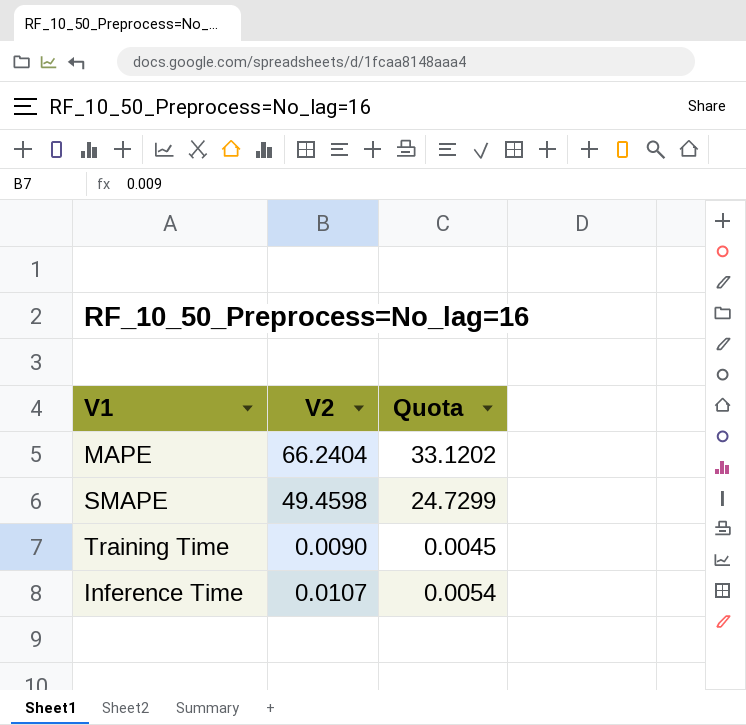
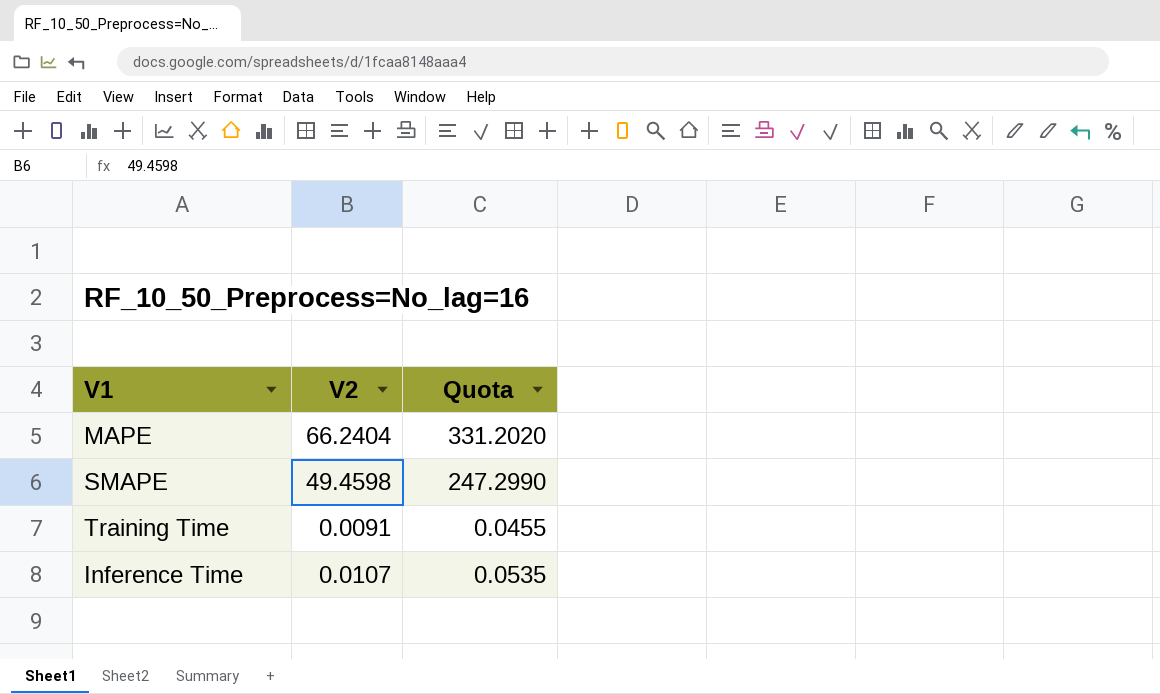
column Quota | formula: [V2] * 0.5 -> [V2] * 5
Training Time | V2: 0.0090 -> 0.0091

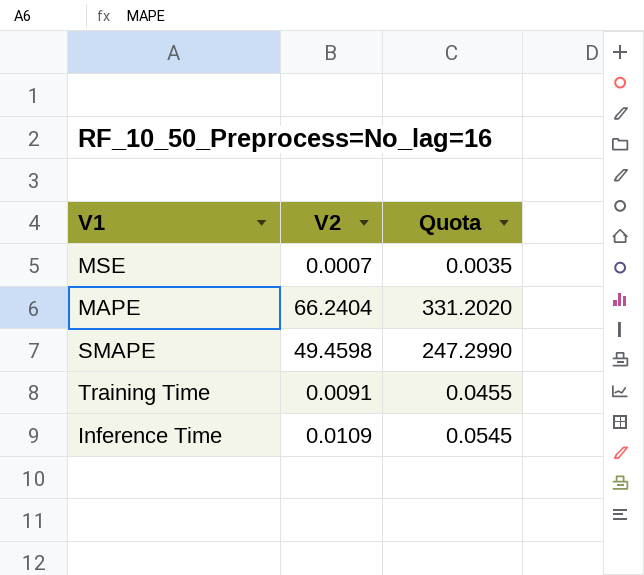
row MSE: none -> 0.0007 | 0.0035
Inference Time | V2: 0.0107 -> 0.0109
Inference Time | Quota: 0.0535 -> 0.0545

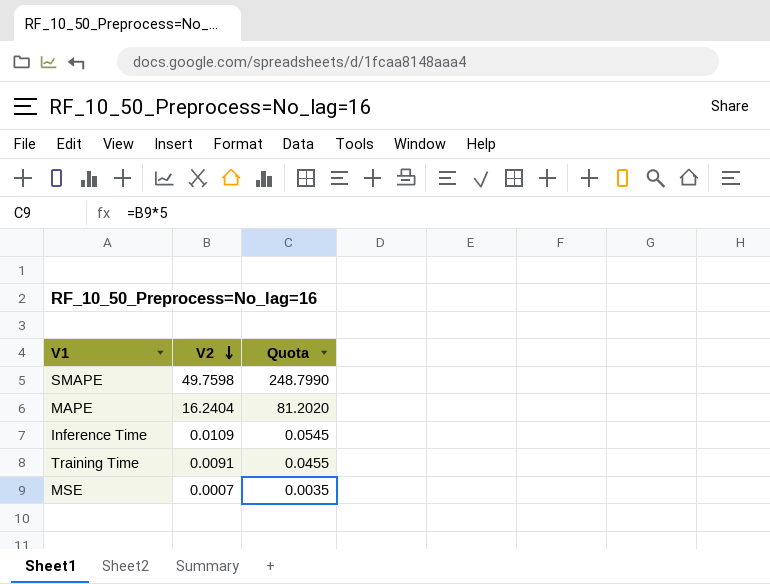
row order: none -> V2 descending
SMAPE | V2: 49.4598 -> 49.7598
SMAPE | Quota: 247.2990 -> 248.7990
MAPE | V2: 66.2404 -> 16.2404
MAPE | Quota: 331.2020 -> 81.2020

